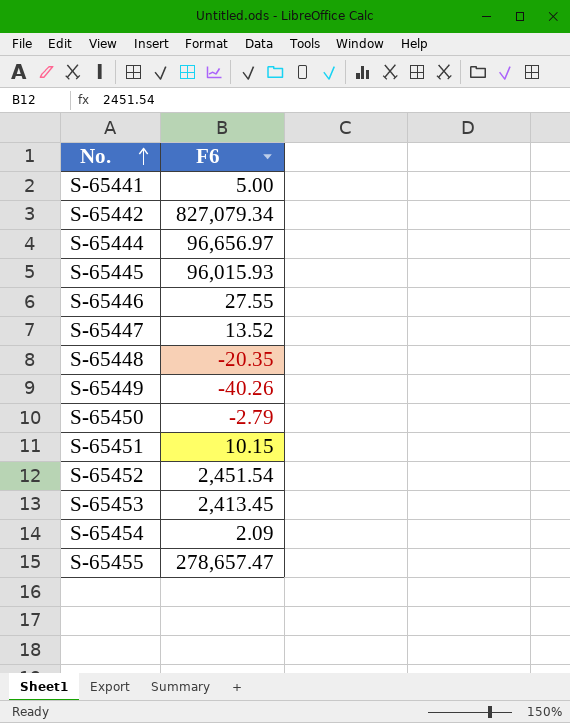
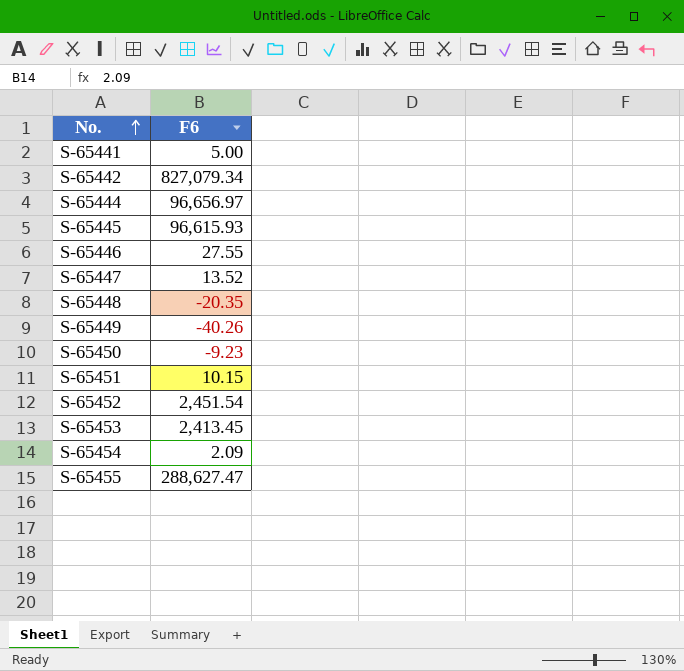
S-65445 | F6: 96,015.93 -> 96,615.93
S-65450 | F6: -2.79 -> -9.23
S-65455 | F6: 278,657.47 -> 288,627.47

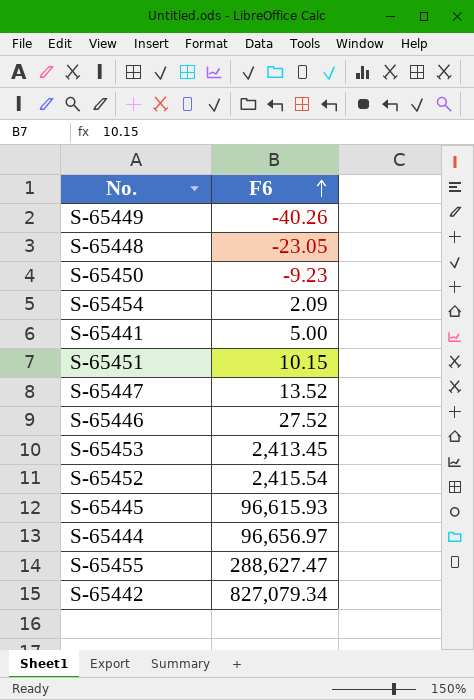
row order: No. ascending -> F6 ascending
S-65448 | F6: -20.35 -> -23.05
S-65446 | F6: 27.55 -> 27.52
S-65452 | F6: 2,451.54 -> 2,415.54

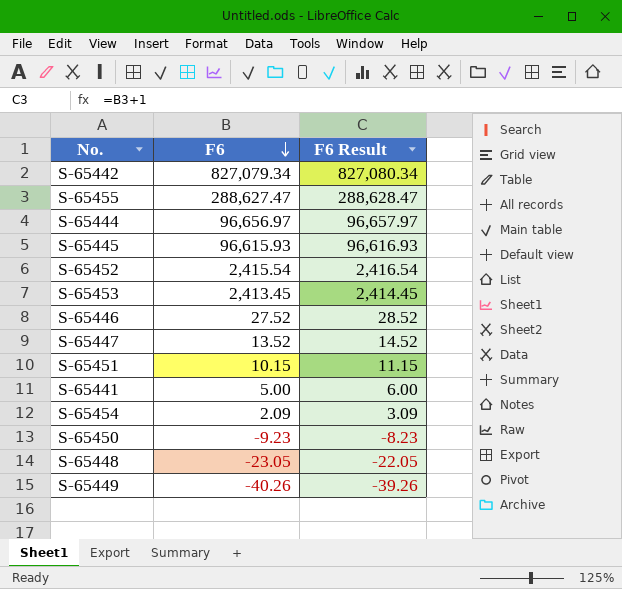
row order: F6 ascending -> F6 descending
column F6 Result | formula: none -> [F6] + 1

